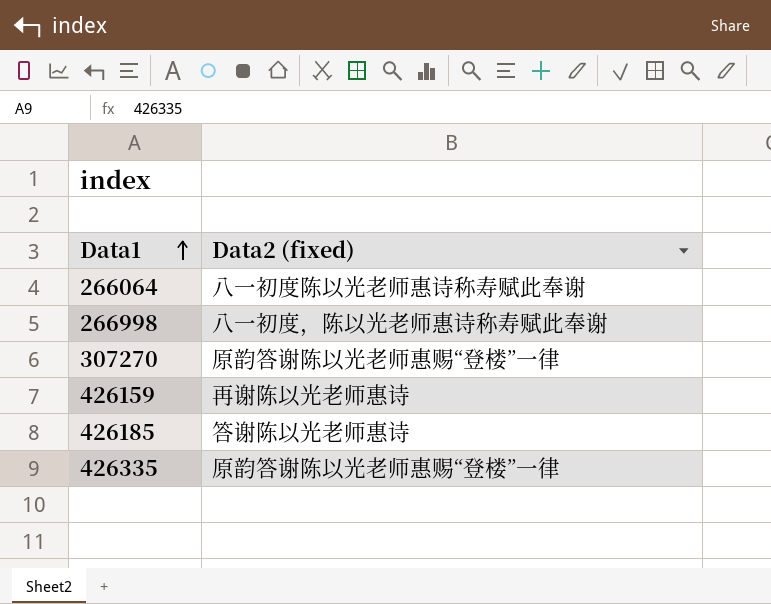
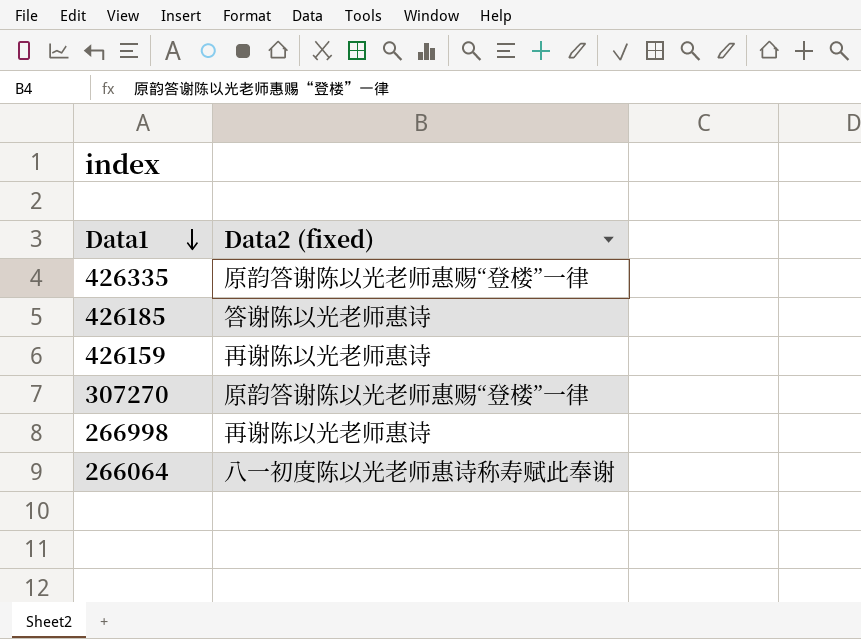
row order: Data1 ascending -> Data1 descending
266998 | Data2 (fixed): 八一初度，陈以光老师惠诗称寿赋此奉谢 -> 再谢陈以光老师惠诗

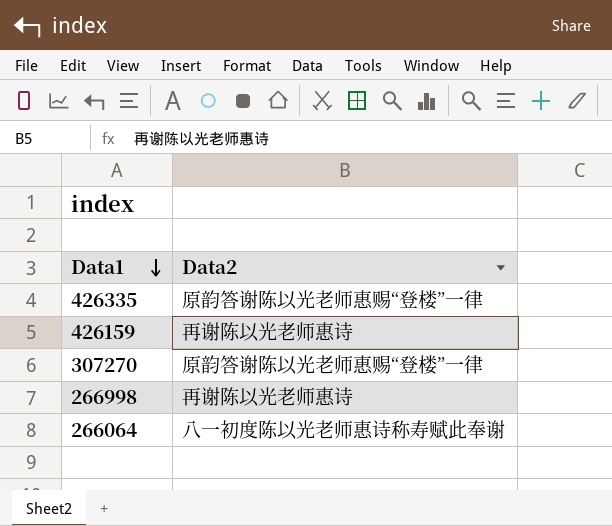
column name: Data2 (fixed) -> Data2
row 426185: 答谢陈以光老师惠诗 -> none

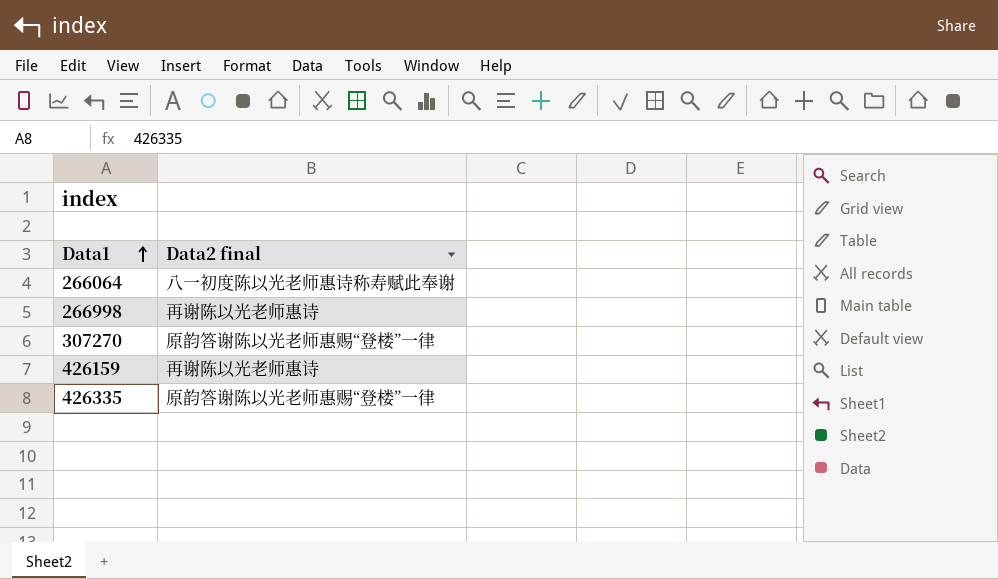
row order: Data1 descending -> Data1 ascending
column name: Data2 -> Data2 final

